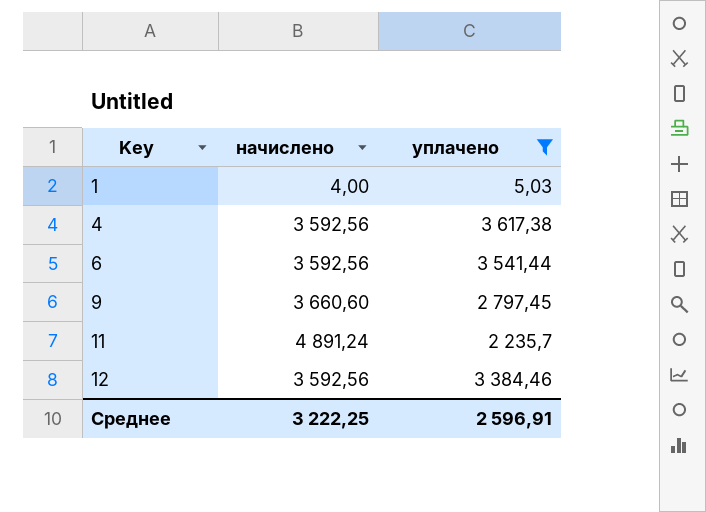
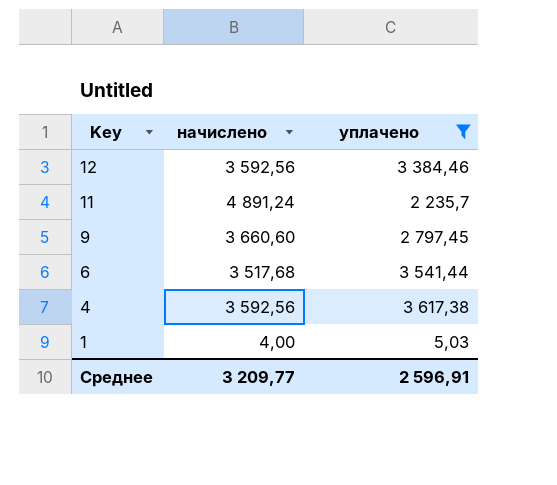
row order: Key ascending -> Key descending
6 | начислено: 3 592,56 -> 3 517,68
Среднее | начислено: 3 222,25 -> 3 209,77

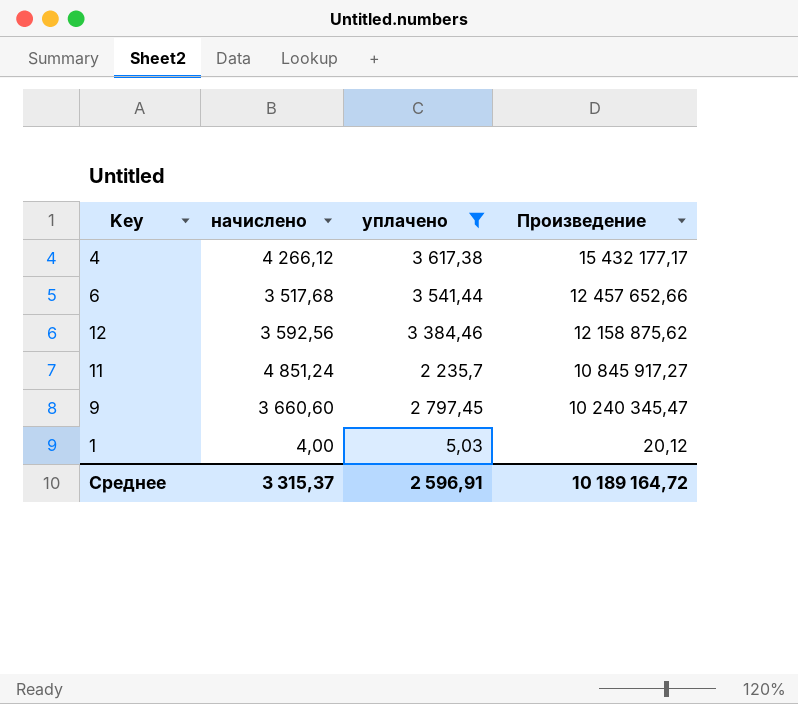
row order: Key descending -> Произведение descending
column Произведение | formula: none -> [начислено] * [уплачено]
4 | начислено: 3 592,56 -> 4 266,12
11 | начислено: 4 891,24 -> 4 851,24
Среднее | начислено: 3 209,77 -> 3 315,37

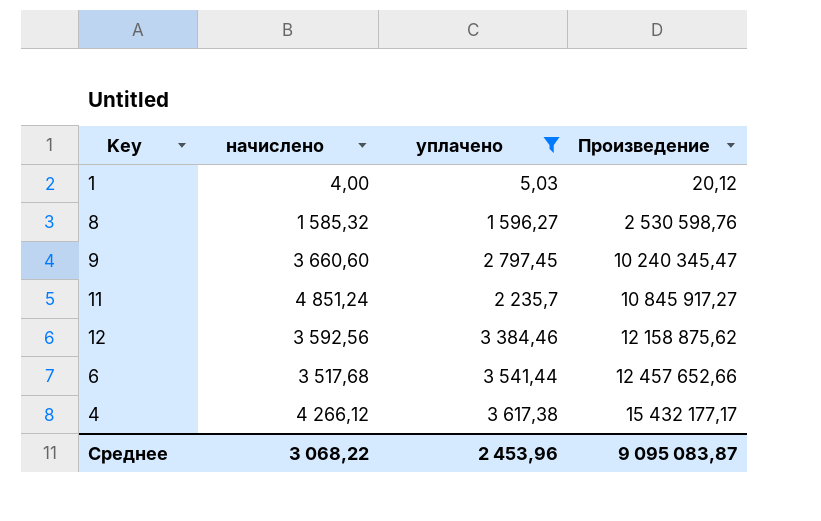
row order: Произведение descending -> Произведение ascending
row 8: none -> 1 585,32 | 1 596,27 | 2 530 598,76
Среднее | начислено: 3 315,37 -> 3 068,22
Среднее | уплачено: 2 596,91 -> 2 453,96
Среднее | Произведение: 10 189 164,72 -> 9 095 083,87

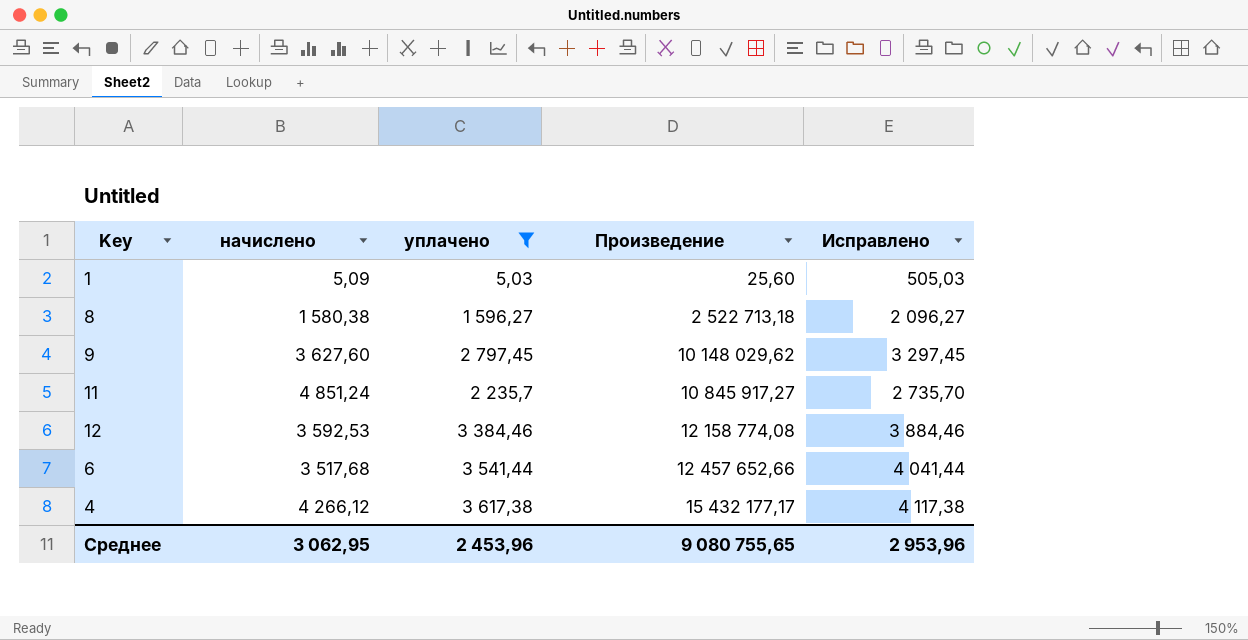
column Исправлено | formula: none -> [уплачено] + 500
1 | начислено: 4,00 -> 5,09
1 | Произведение: 20,12 -> 25,60
8 | начислено: 1 585,32 -> 1 580,38
8 | Произведение: 2 530 598,76 -> 2 522 713,18
9 | начислено: 3 660,60 -> 3 627,60
9 | Произведение: 10 240 345,47 -> 10 148 029,62
12 | начислено: 3 592,56 -> 3 592,53
12 | Произведение: 12 158 875,62 -> 12 158 774,08
Среднее | начислено: 3 068,22 -> 3 062,95
Среднее | Произведение: 9 095 083,87 -> 9 080 755,65

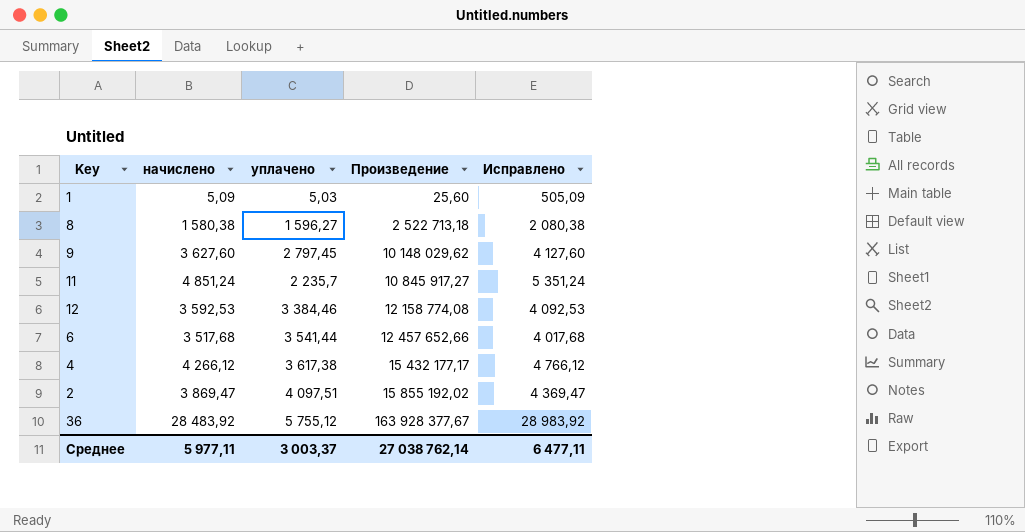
filter: уплачено <= 3 617,38 -> none
column Исправлено | formula: [уплачено] + 500 -> [начислено] + 500
Среднее | начислено: 3 062,95 -> 5 977,11
Среднее | уплачено: 2 453,96 -> 3 003,37
Среднее | Произведение: 9 080 755,65 -> 27 038 762,14
Среднее | Исправлено: 2 953,96 -> 6 477,11

